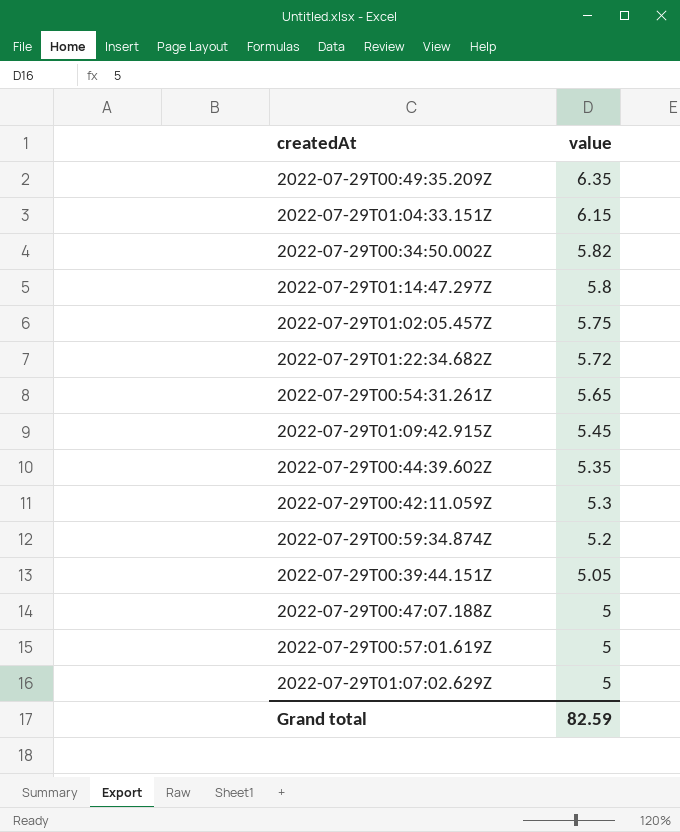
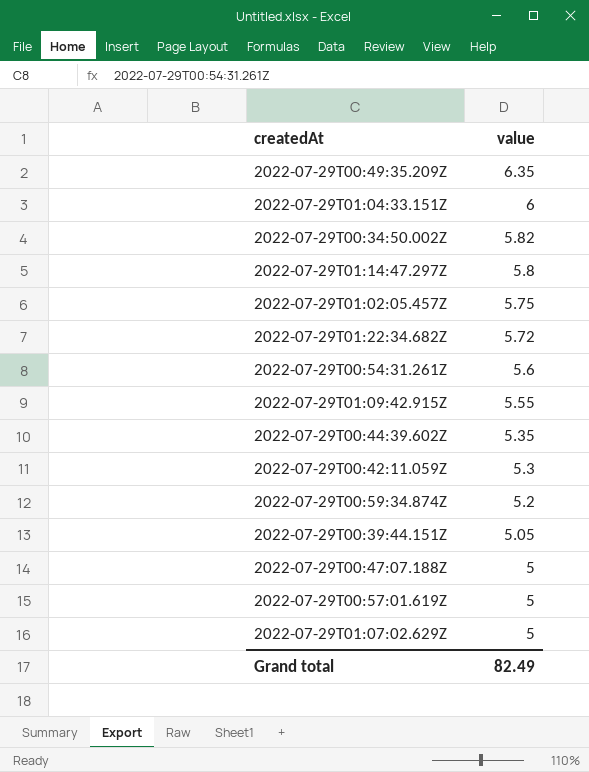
2022-07-29T01:04:33.151Z | value: 6.15 -> 6
2022-07-29T00:54:31.261Z | value: 5.65 -> 5.6
2022-07-29T01:09:42.915Z | value: 5.45 -> 5.55
Grand total | value: 82.59 -> 82.49

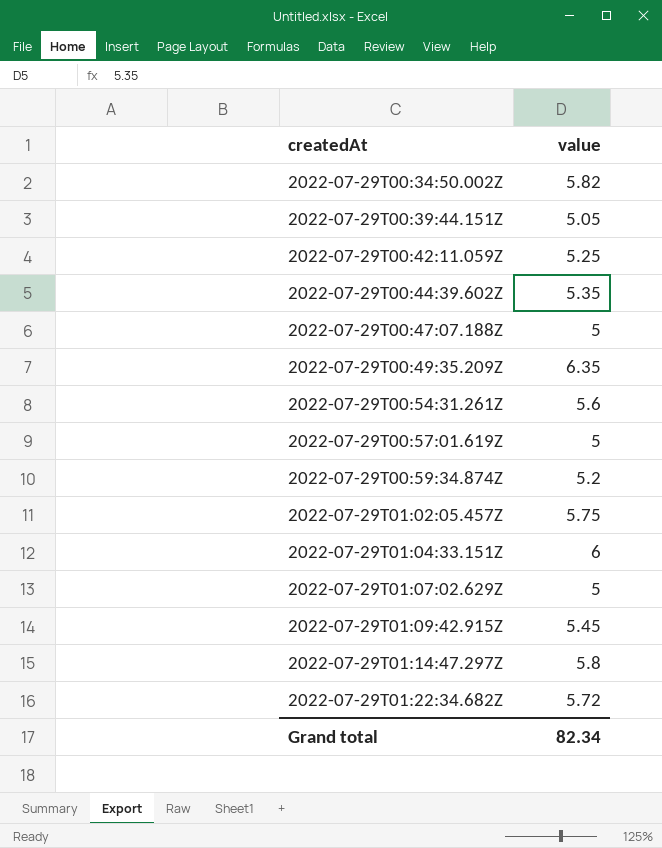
row order: value descending -> createdAt ascending
2022-07-29T00:42:11.059Z | value: 5.3 -> 5.25
2022-07-29T01:09:42.915Z | value: 5.55 -> 5.45
Grand total | value: 82.49 -> 82.34

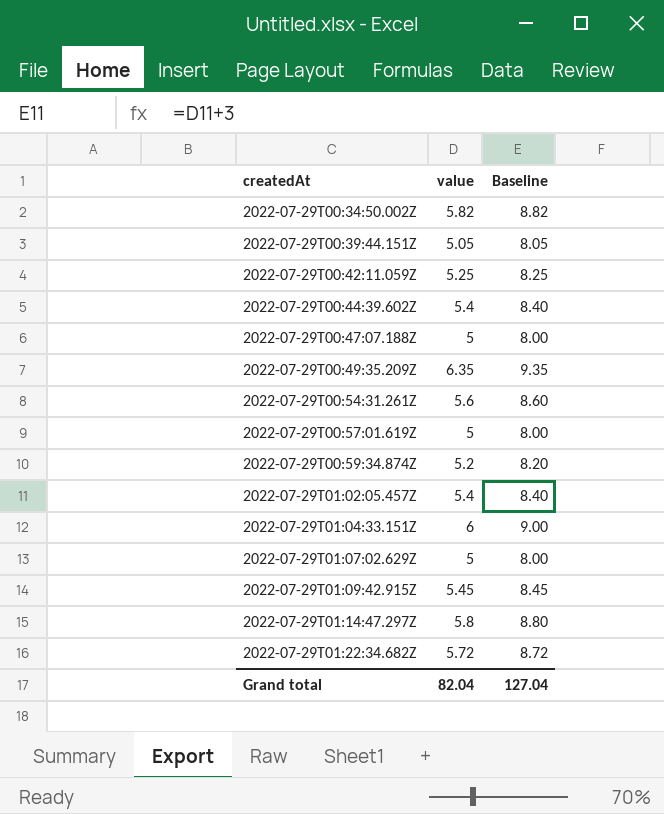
column Baseline | formula: none -> [value] + 3
2022-07-29T00:44:39.602Z | value: 5.35 -> 5.4
2022-07-29T01:02:05.457Z | value: 5.75 -> 5.4
Grand total | value: 82.34 -> 82.04

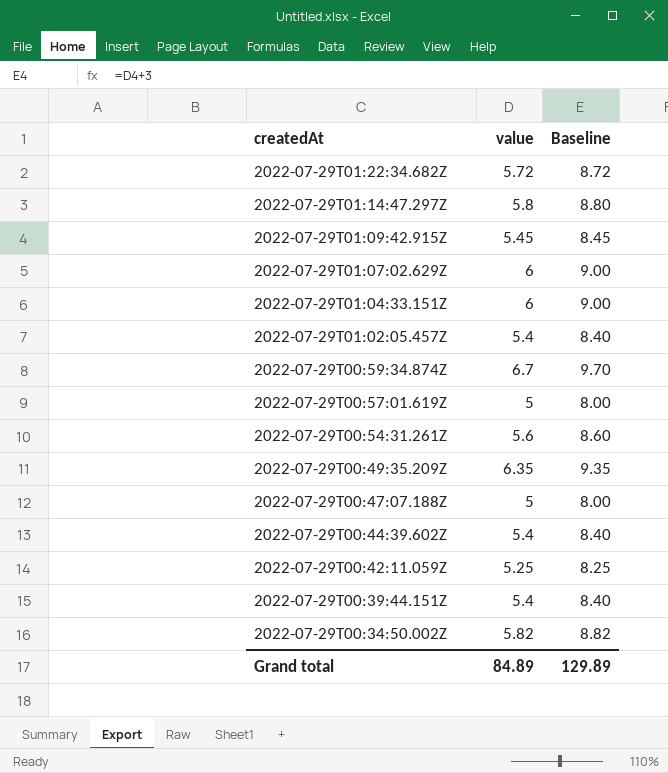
row order: createdAt ascending -> createdAt descending
2022-07-29T01:07:02.629Z | value: 5 -> 6
2022-07-29T01:07:02.629Z | Baseline: 8.00 -> 9.00
2022-07-29T00:59:34.874Z | value: 5.2 -> 6.7
2022-07-29T00:59:34.874Z | Baseline: 8.20 -> 9.70
2022-07-29T00:39:44.151Z | value: 5.05 -> 5.4
2022-07-29T00:39:44.151Z | Baseline: 8.05 -> 8.40
Grand total | value: 82.04 -> 84.89
Grand total | Baseline: 127.04 -> 129.89

